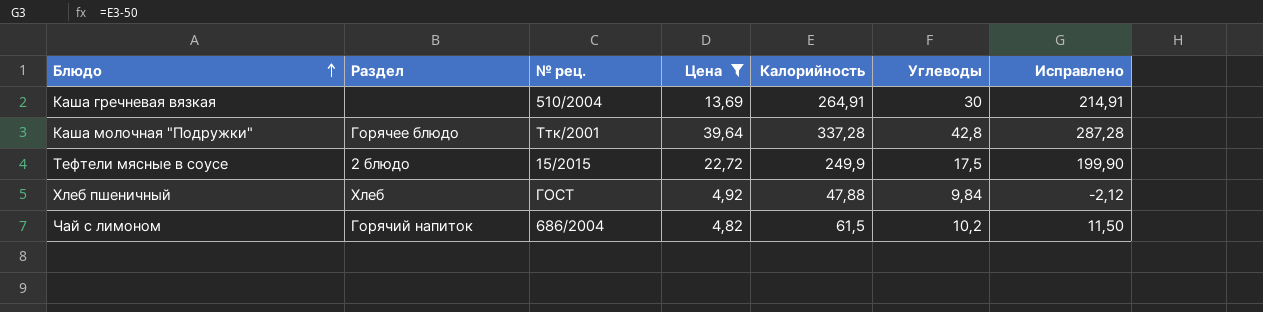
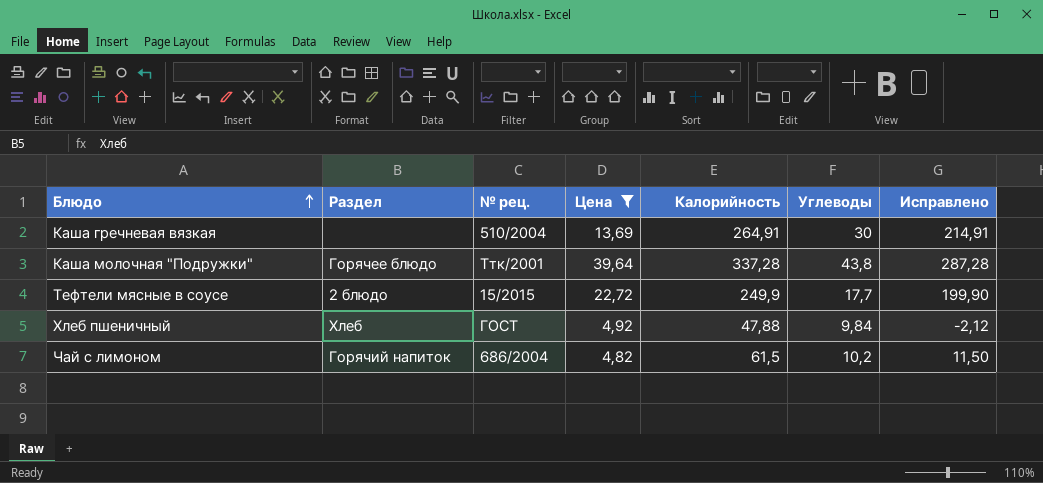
Каша молочная "Подружки" | Углеводы: 42,8 -> 43,8
Тефтели мясные в соусе | Углеводы: 17,5 -> 17,7

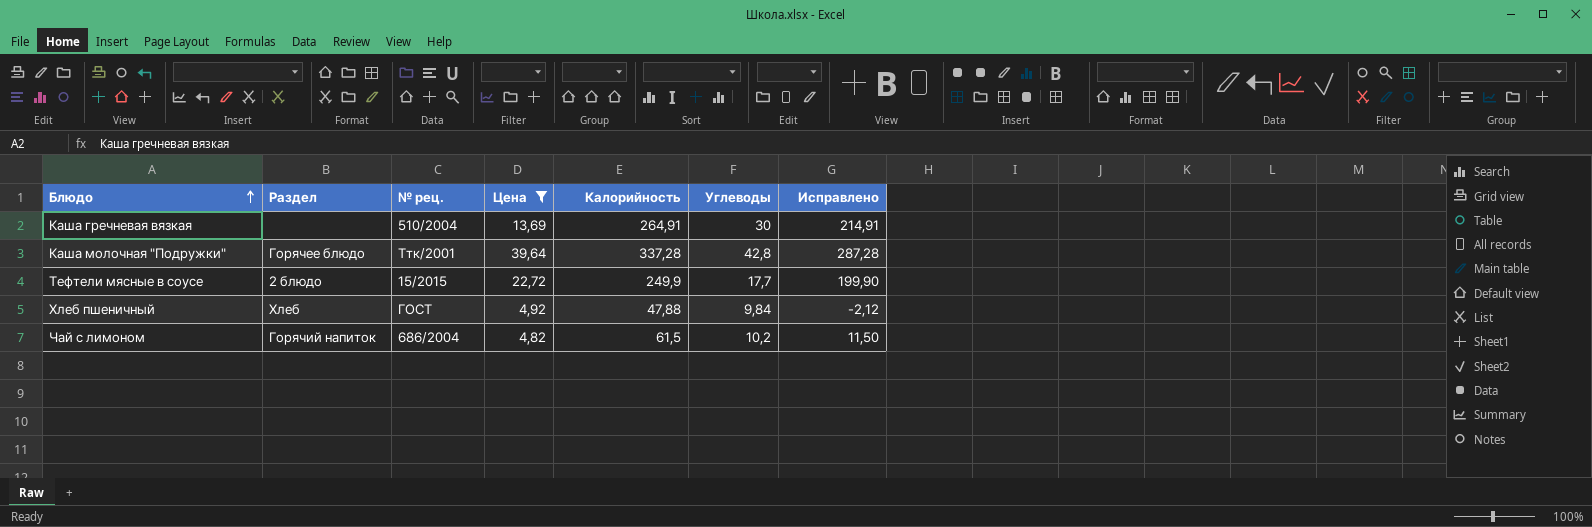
Каша молочная "Подружки" | Углеводы: 43,8 -> 42,8

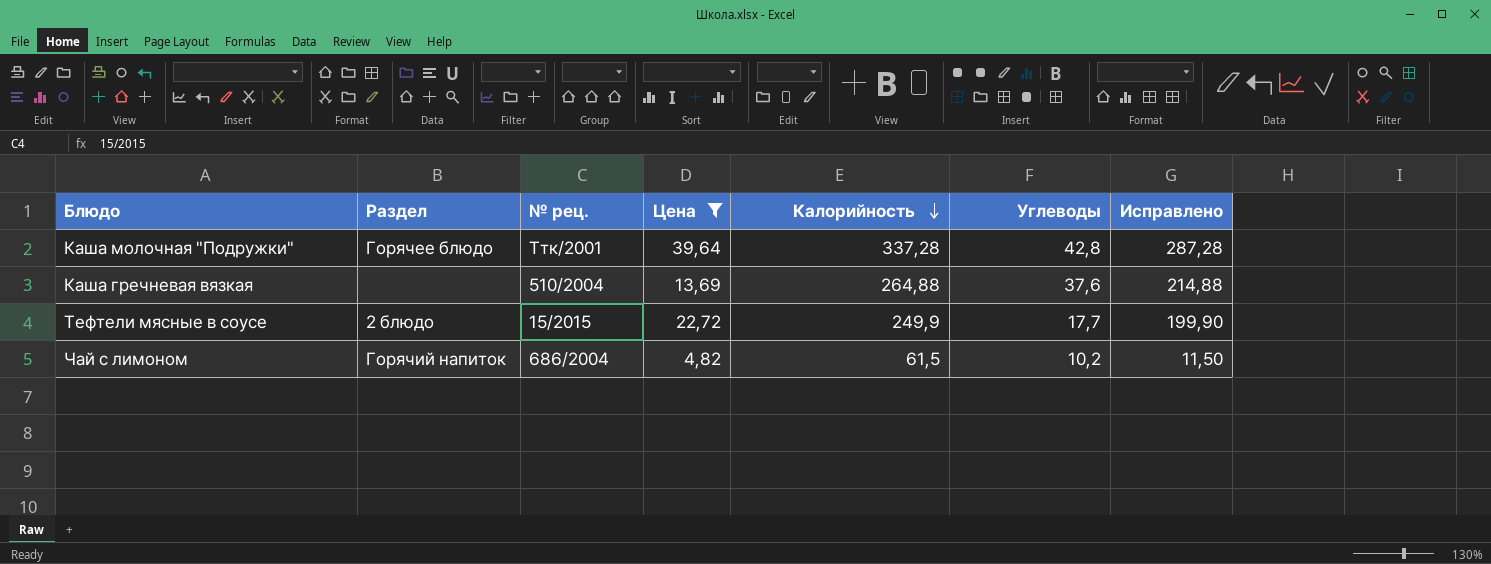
row order: Блюдо ascending -> Калорийность descending
row Хлеб пшеничный: Хлеб | ГОСТ | 4,92 | 47,88 | 9,84 | -2,12 -> none
Каша гречневая вязкая | Калорийность: 264,91 -> 264,88
Каша гречневая вязкая | Углеводы: 30 -> 37,6
Каша гречневая вязкая | Исправлено: 214,91 -> 214,88

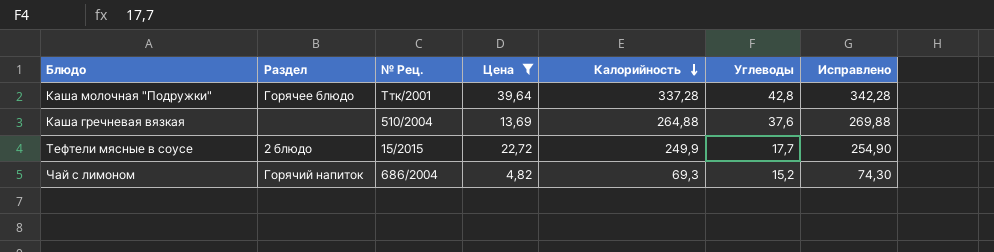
column name: № рец. -> № Рец.
column Исправлено | formula: [Калорийность] - 50 -> [Калорийность] + 5
Чай с лимоном | Калорийность: 61,5 -> 69,3
Чай с лимоном | Углеводы: 10,2 -> 15,2

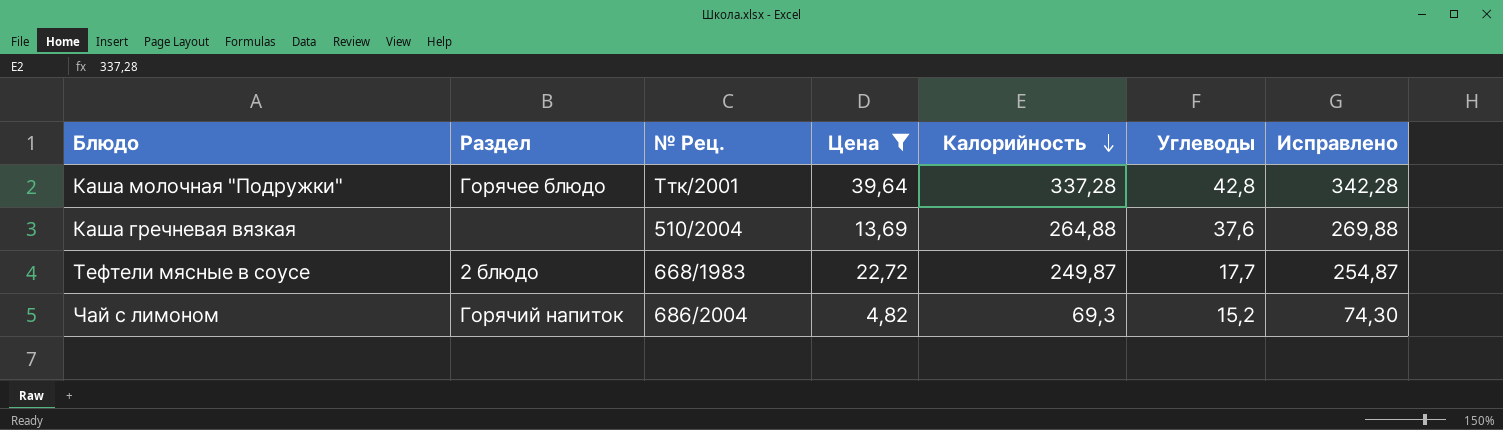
Тефтели мясные в соусе | № Рец.: 15/2015 -> 668/1983
Тефтели мясные в соусе | Калорийность: 249,9 -> 249,87
Тефтели мясные в соусе | Исправлено: 254,90 -> 254,87

